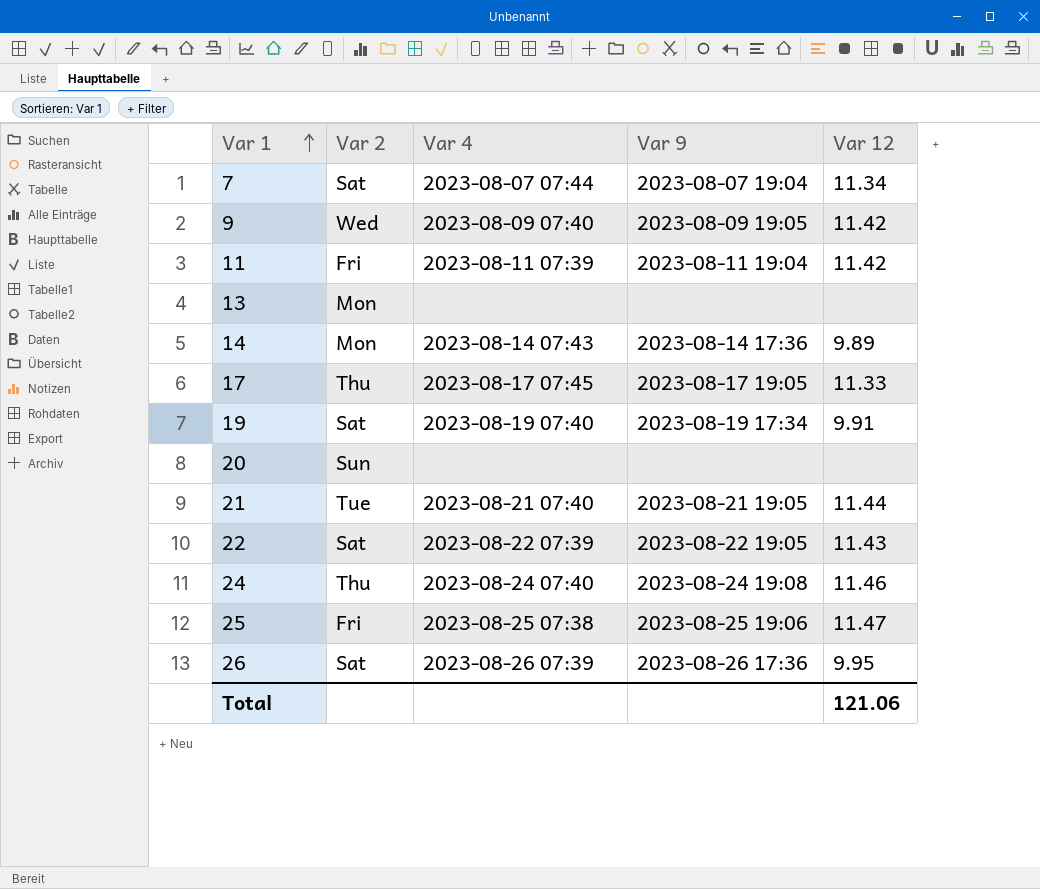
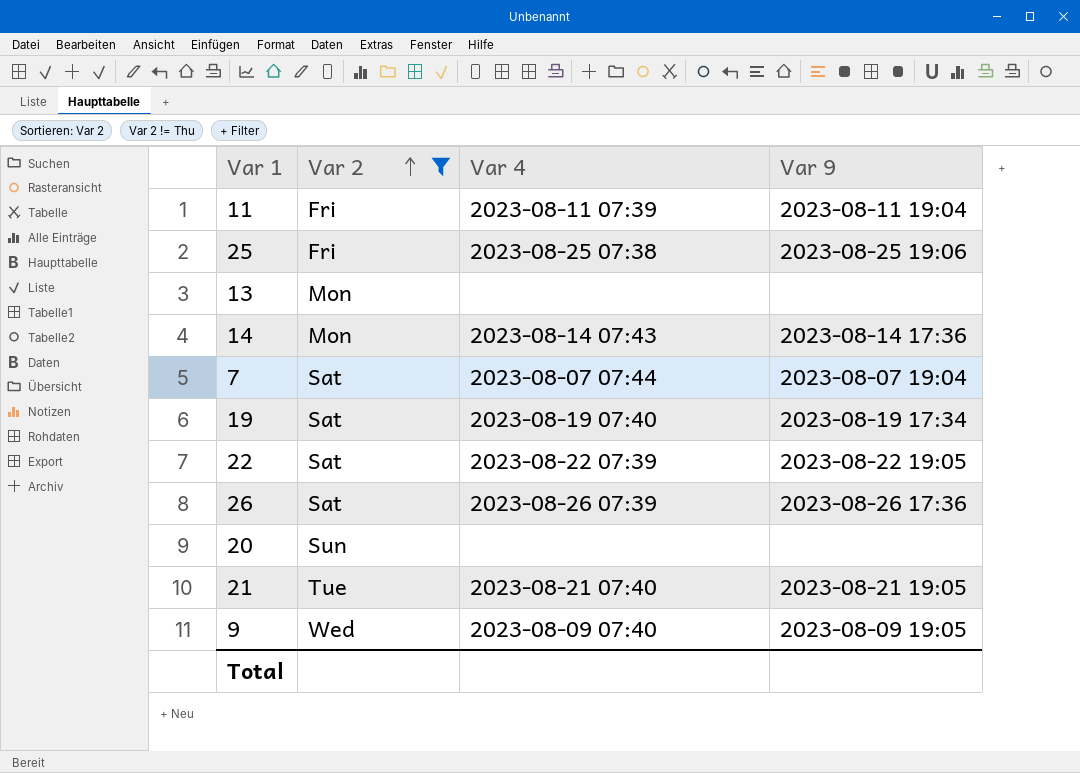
filter: none -> Var 2 != Thu
row order: Var 1 ascending -> Var 2 ascending
column Var 12 | position: 5 -> none

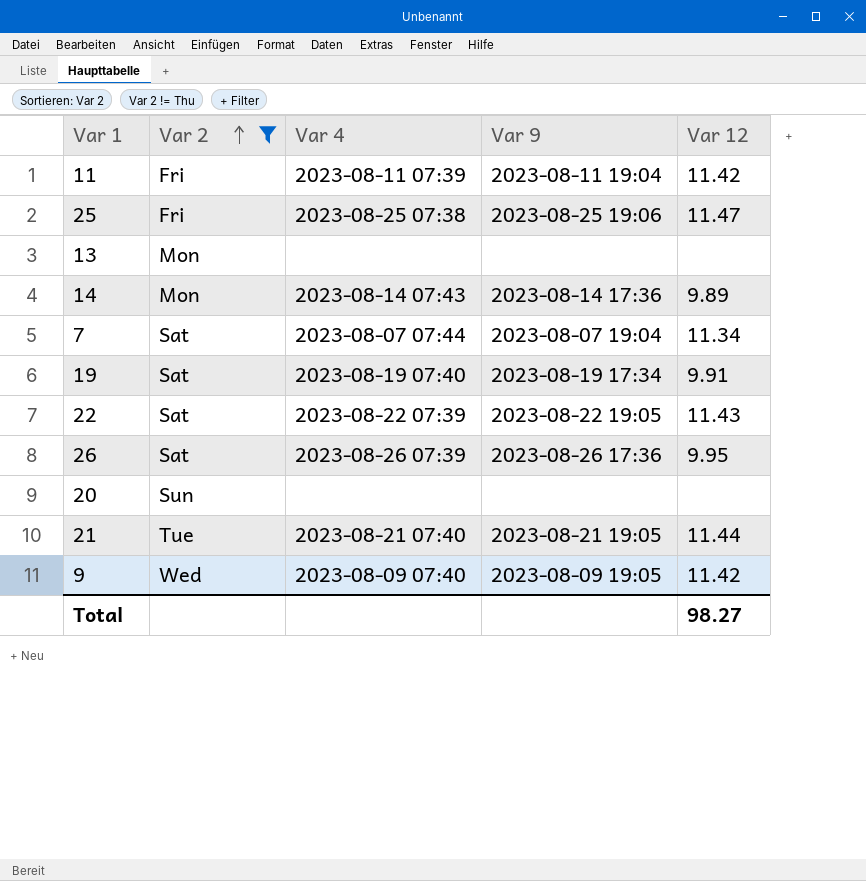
column Var 12 | position: none -> 5

